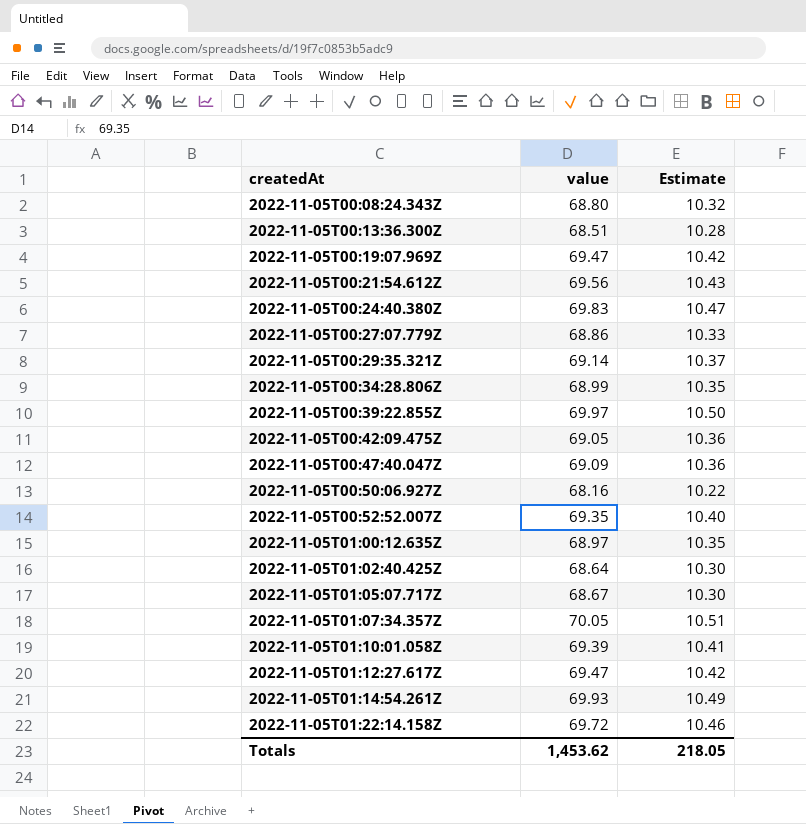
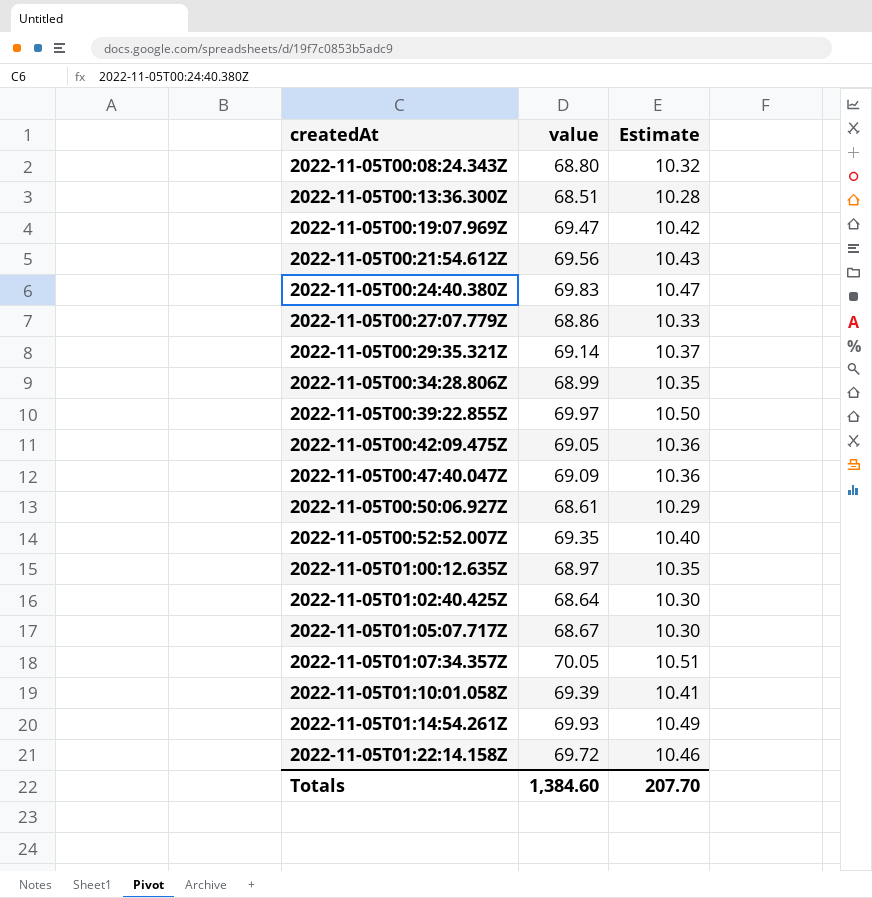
row 2022-11-05T01:12:27.617Z: 69.47 | 10.42 -> none
2022-11-05T00:50:06.927Z | value: 68.16 -> 68.61
2022-11-05T00:50:06.927Z | Estimate: 10.22 -> 10.29
Totals | value: 1,453.62 -> 1,384.60
Totals | Estimate: 218.05 -> 207.70

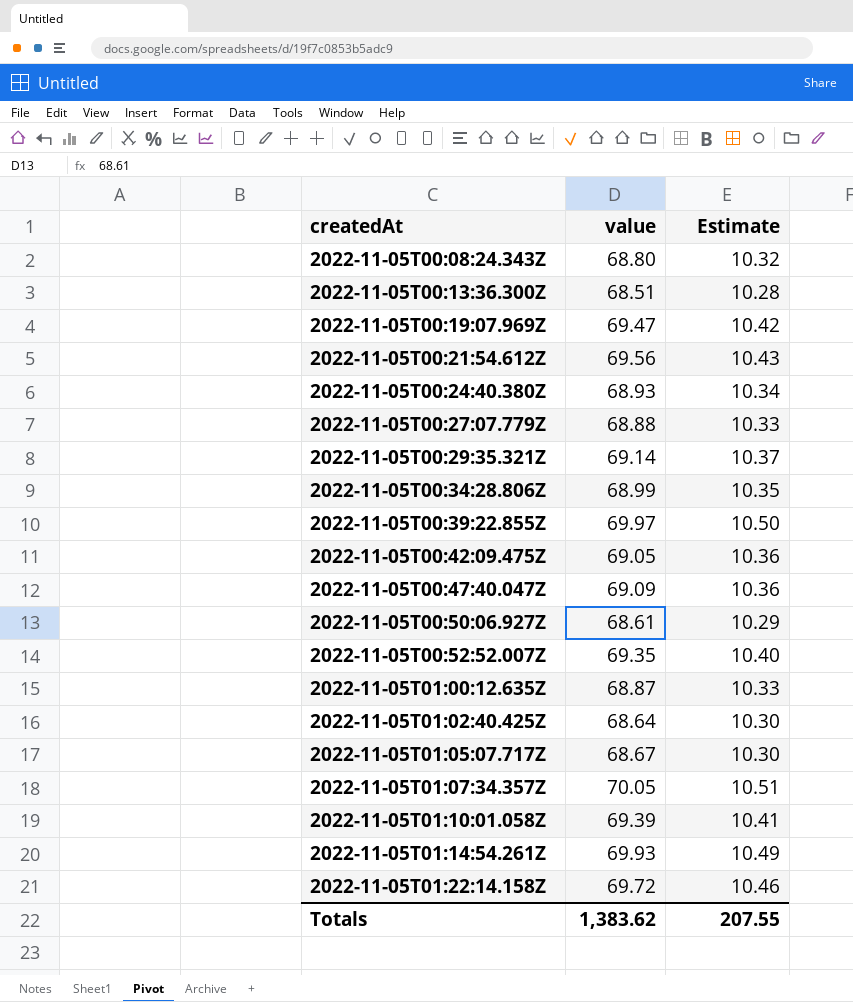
2022-11-05T00:24:40.380Z | value: 69.83 -> 68.93
2022-11-05T00:24:40.380Z | Estimate: 10.47 -> 10.34
2022-11-05T00:27:07.779Z | value: 68.86 -> 68.88
2022-11-05T01:00:12.635Z | value: 68.97 -> 68.87
2022-11-05T01:00:12.635Z | Estimate: 10.35 -> 10.33
Totals | value: 1,384.60 -> 1,383.62
Totals | Estimate: 207.70 -> 207.55

